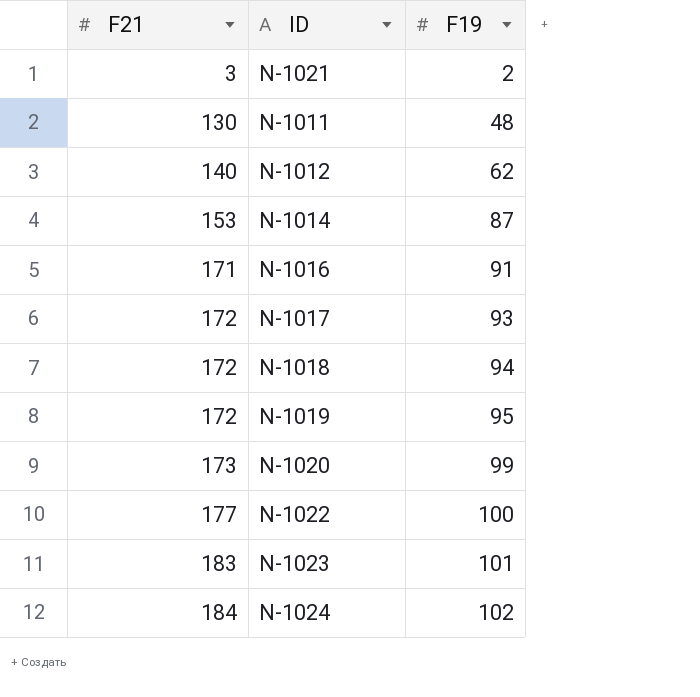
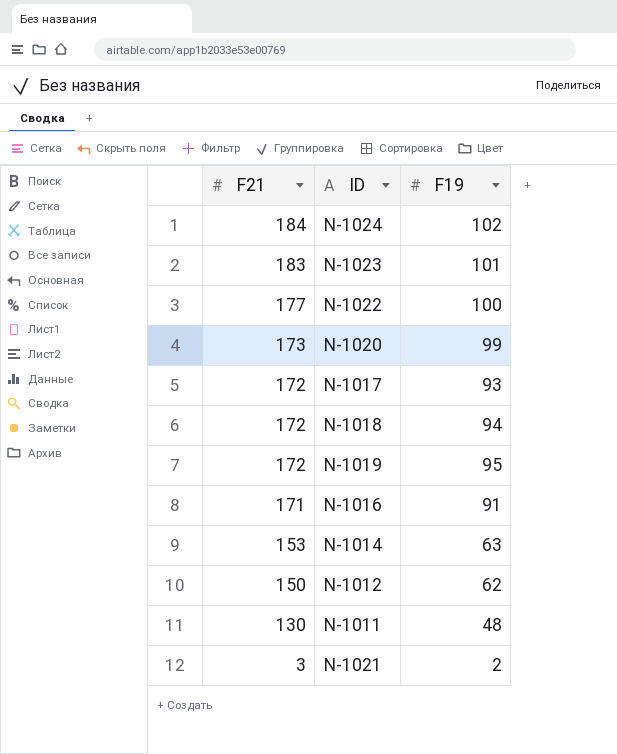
row order: F21 ascending -> F21 descending
N-1014 | F19: 87 -> 63
N-1012 | F21: 140 -> 150

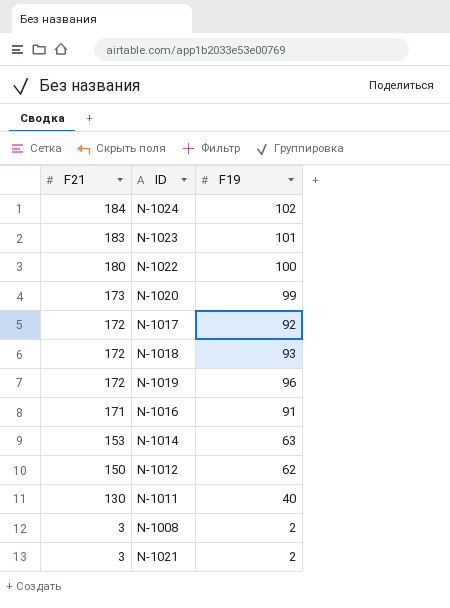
N-1022 | F21: 177 -> 180
N-1017 | F19: 93 -> 92
N-1018 | F19: 94 -> 93
N-1019 | F19: 95 -> 96
N-1011 | F19: 48 -> 40
row N-1008: none -> 3 | 2

